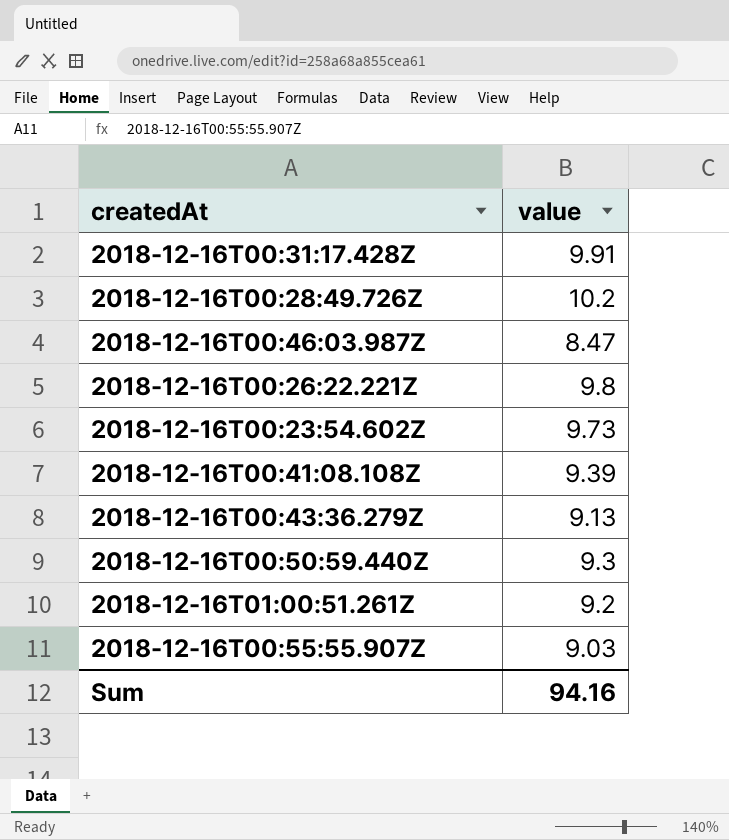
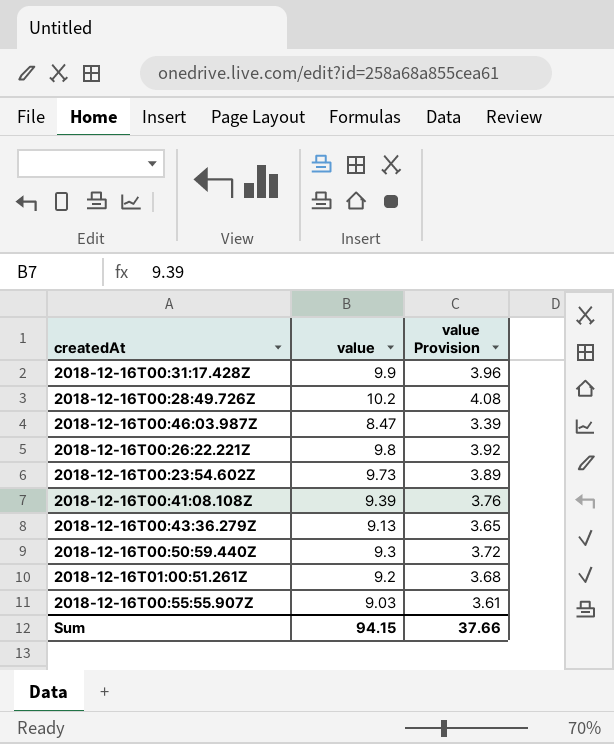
column value Provision | formula: none -> [value] * 0.4
2018-12-16T00:31:17.428Z | value: 9.91 -> 9.9
Sum | value: 94.16 -> 94.15

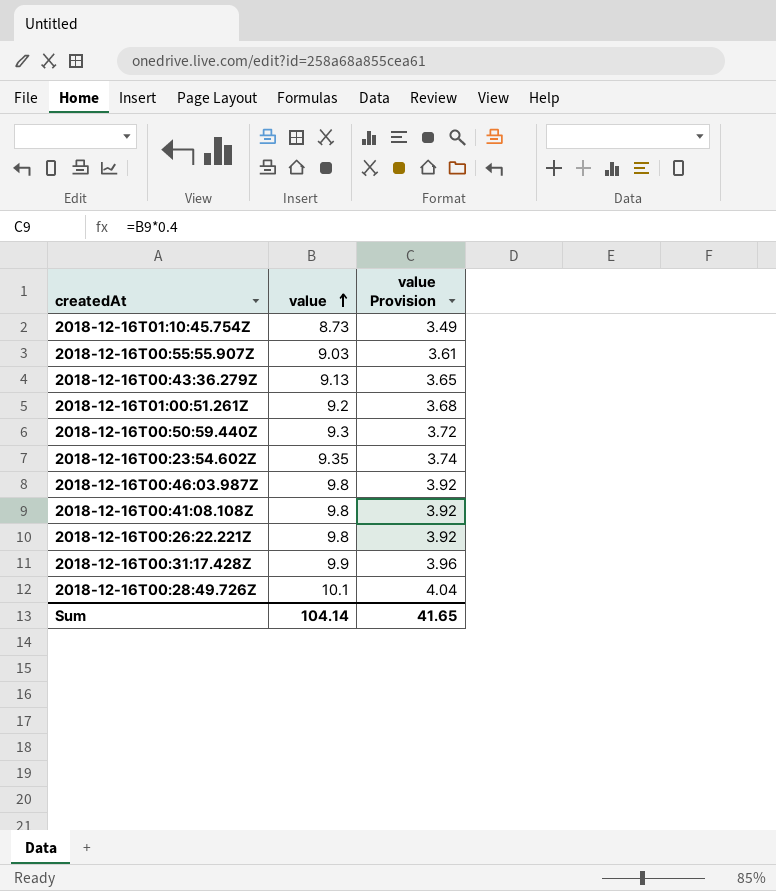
row order: none -> value ascending
row 2018-12-16T01:10:45.754Z: none -> 8.73 | 3.49
2018-12-16T00:23:54.602Z | value: 9.73 -> 9.35
2018-12-16T00:23:54.602Z | value Provision: 3.89 -> 3.74
2018-12-16T00:46:03.987Z | value: 8.47 -> 9.8
2018-12-16T00:46:03.987Z | value Provision: 3.39 -> 3.92
2018-12-16T00:41:08.108Z | value: 9.39 -> 9.8
2018-12-16T00:41:08.108Z | value Provision: 3.76 -> 3.92
2018-12-16T00:28:49.726Z | value: 10.2 -> 10.1
2018-12-16T00:28:49.726Z | value Provision: 4.08 -> 4.04
Sum | value: 94.15 -> 104.14
Sum | value Provision: 37.66 -> 41.65

